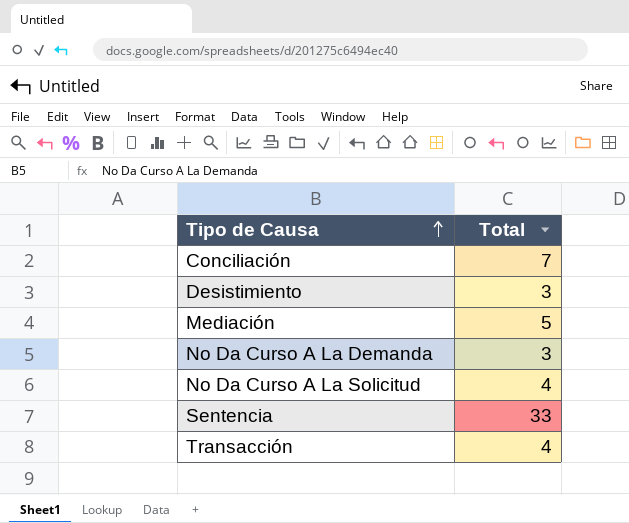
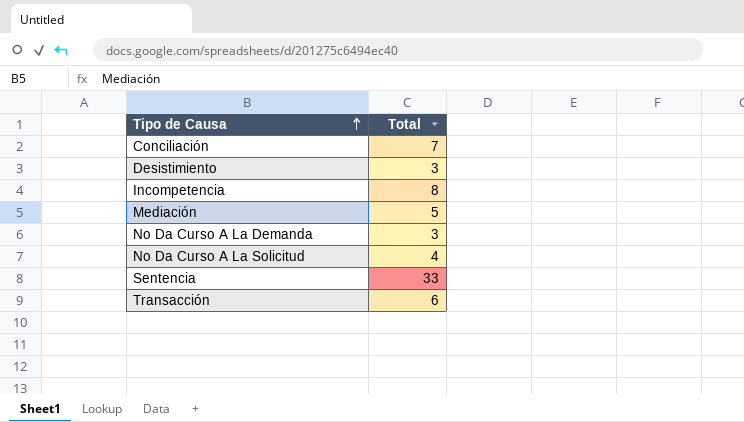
row Incompetencia: none -> 8
Transacción | Total: 4 -> 6

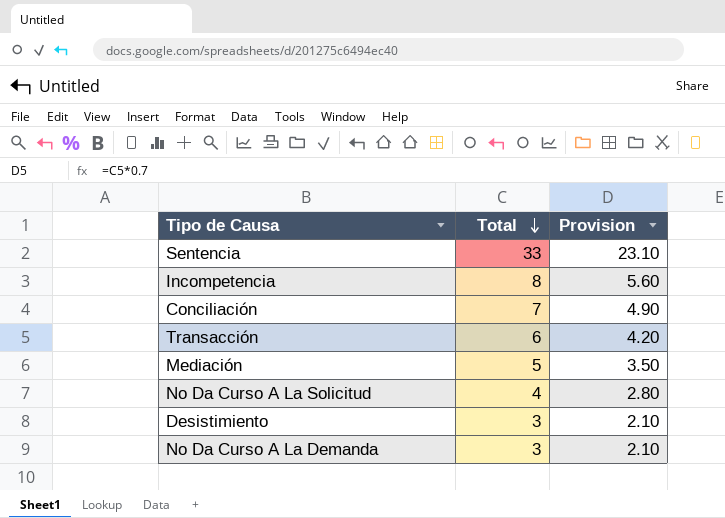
row order: Tipo de Causa ascending -> Total descending
column Provision | formula: none -> [Total] * 0.7

